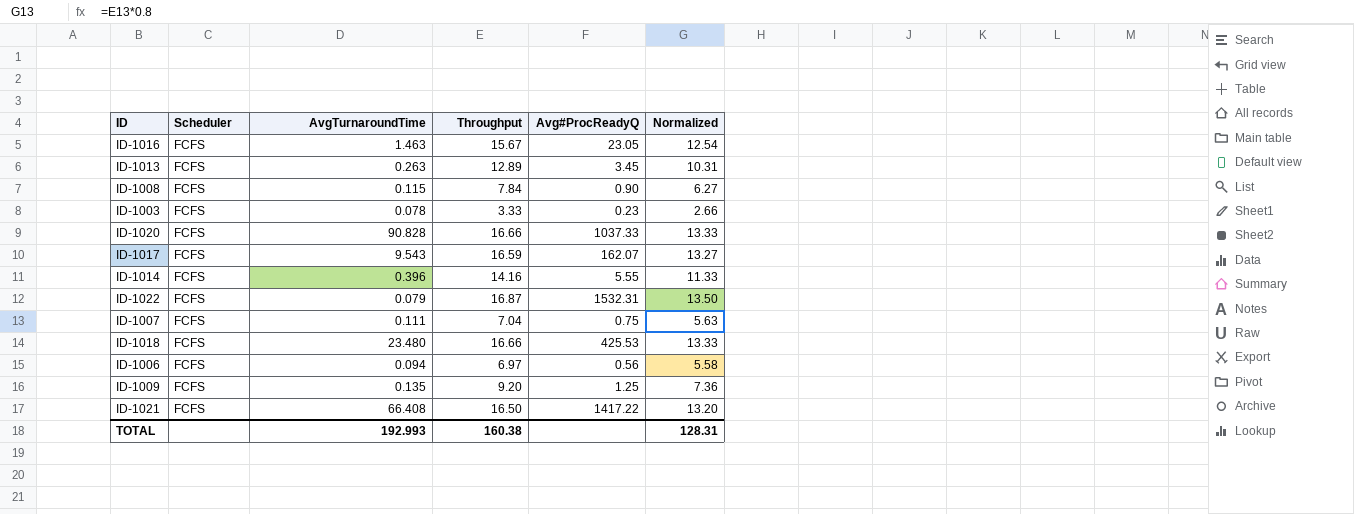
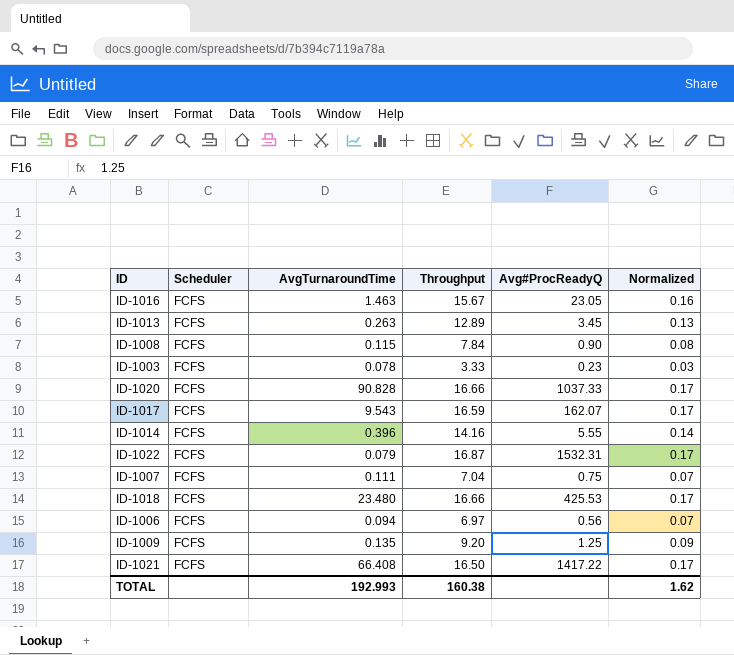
column Normalized | formula: [Throughput] * 0.8 -> [Throughput] * 0.01
TOTAL | Normalized: 128.31 -> 1.62

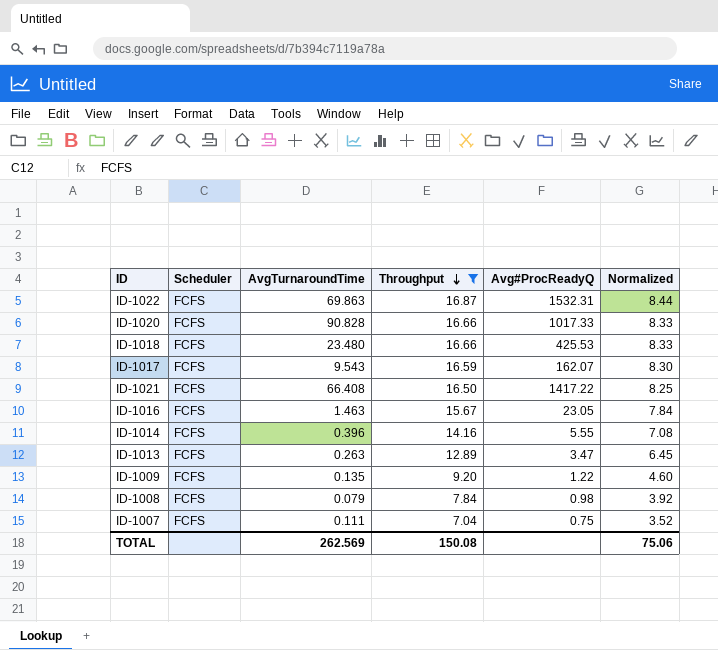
filter: none -> Throughput >= 7.04
row order: none -> Throughput descending
column Normalized | formula: [Throughput] * 0.01 -> [Throughput] * 0.5
ID-1022 | AvgTurnaroundTime: 0.079 -> 69.863
ID-1020 | Avg#ProcReadyQ: 1037.33 -> 1017.33
ID-1013 | Avg#ProcReadyQ: 3.45 -> 3.47
ID-1009 | Avg#ProcReadyQ: 1.25 -> 1.22
ID-1008 | AvgTurnaroundTime: 0.115 -> 0.079
ID-1008 | Avg#ProcReadyQ: 0.90 -> 0.98
TOTAL | AvgTurnaroundTime: 192.993 -> 262.569
TOTAL | Throughput: 160.38 -> 150.08
TOTAL | Normalized: 1.62 -> 75.06

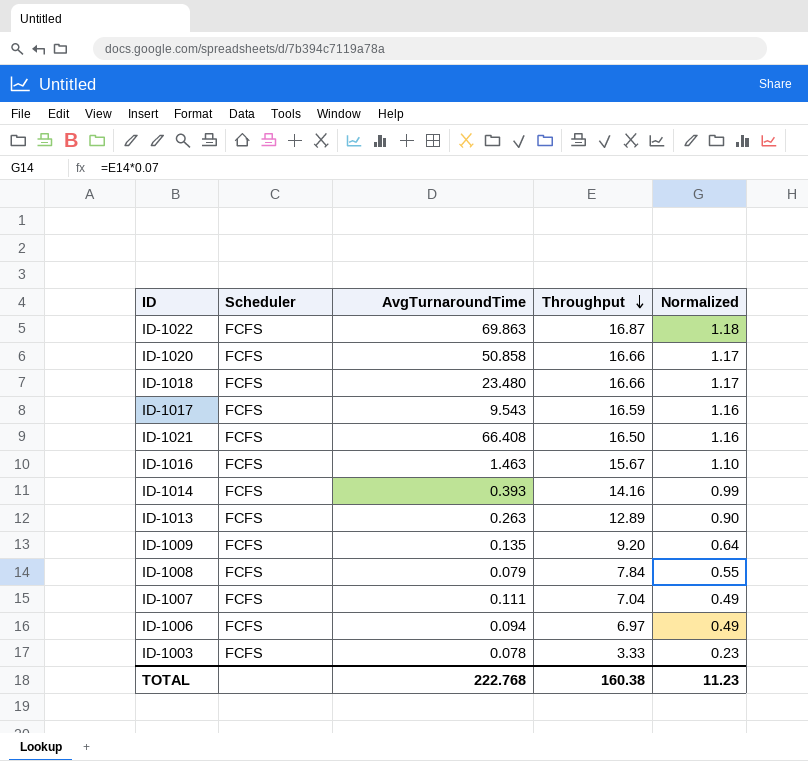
filter: Throughput >= 7.04 -> none
column Avg#ProcReadyQ | position: 5 -> none
column Normalized | formula: [Throughput] * 0.5 -> [Throughput] * 0.07
ID-1020 | AvgTurnaroundTime: 90.828 -> 50.858
ID-1014 | AvgTurnaroundTime: 0.396 -> 0.393
TOTAL | AvgTurnaroundTime: 262.569 -> 222.768
TOTAL | Throughput: 150.08 -> 160.38
TOTAL | Normalized: 75.06 -> 11.23

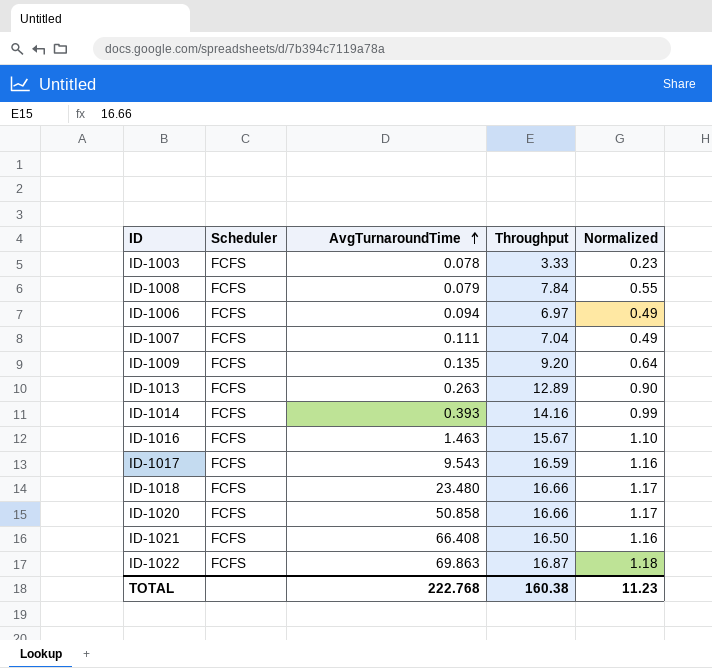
row order: Throughput descending -> AvgTurnaroundTime ascending

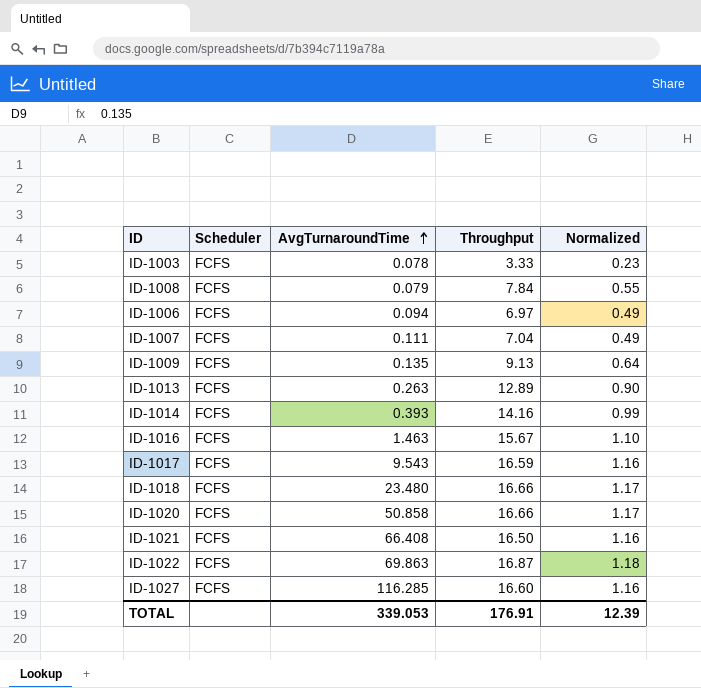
ID-1009 | Throughput: 9.20 -> 9.13
row ID-1027: none -> FCFS | 116.285 | 16.60 | 1.16
TOTAL | AvgTurnaroundTime: 222.768 -> 339.053
TOTAL | Throughput: 160.38 -> 176.91
TOTAL | Normalized: 11.23 -> 12.39

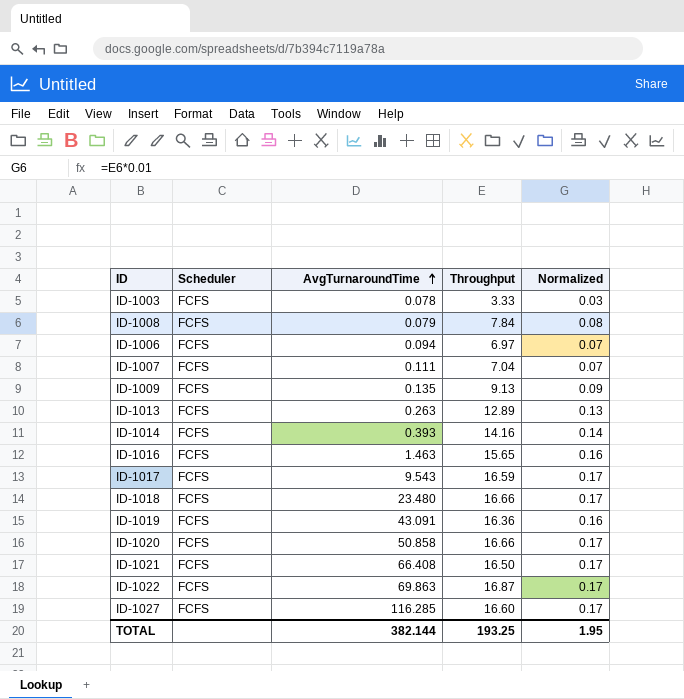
column Normalized | formula: [Throughput] * 0.07 -> [Throughput] * 0.01
ID-1016 | Throughput: 15.67 -> 15.65
row ID-1019: none -> FCFS | 43.091 | 16.36 | 0.16
TOTAL | AvgTurnaroundTime: 339.053 -> 382.144
TOTAL | Throughput: 176.91 -> 193.25
TOTAL | Normalized: 12.39 -> 1.95

